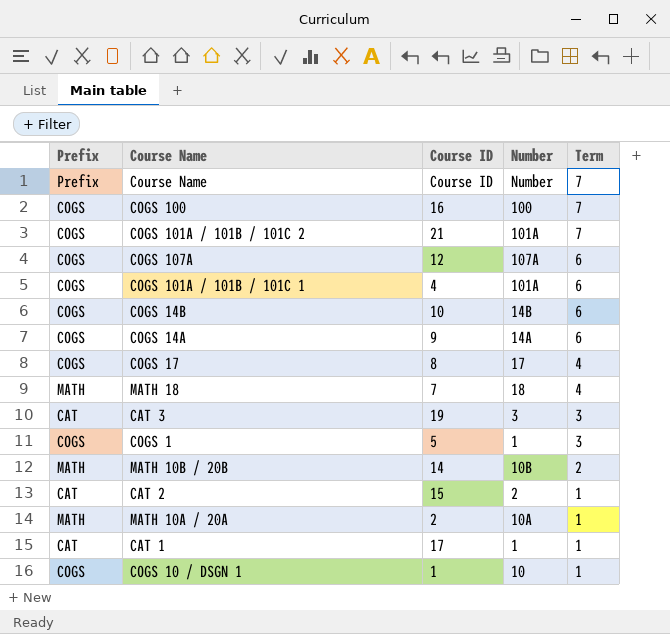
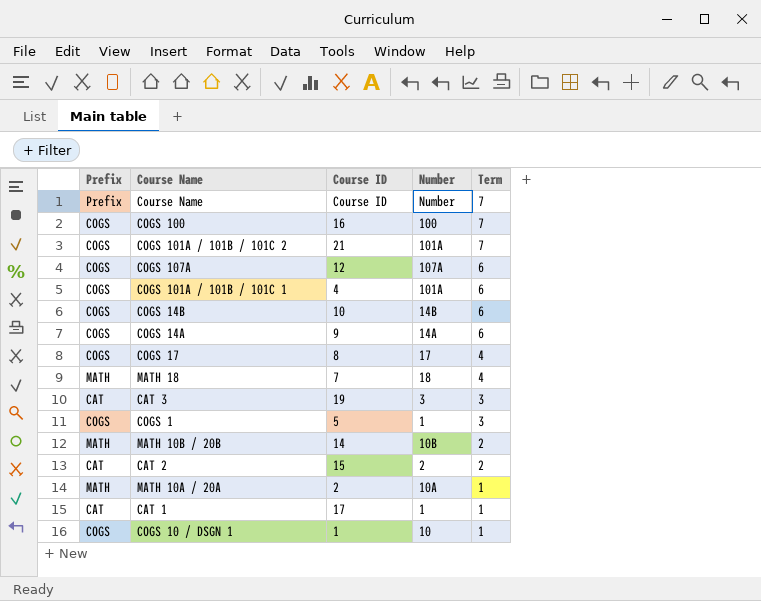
CAT 2 | Term: 1 -> 2

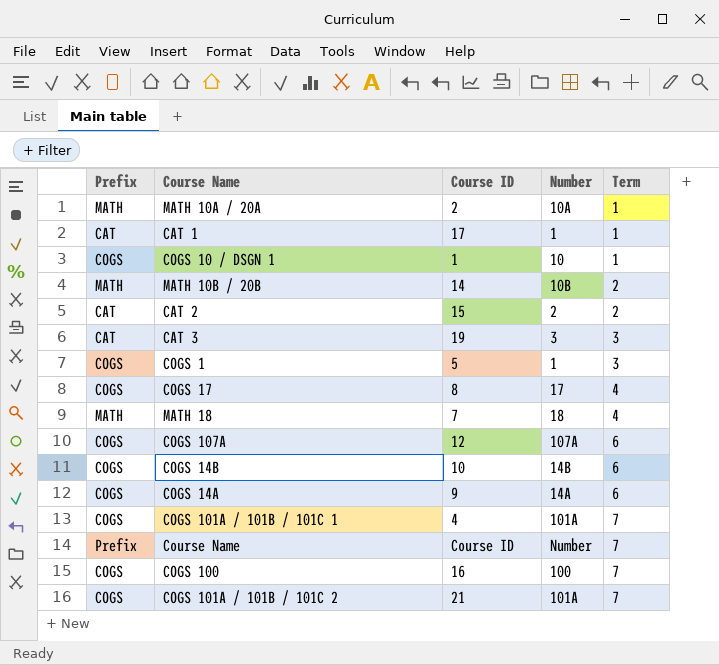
row order: Term descending -> Term ascending
COGS 101A / 101B / 101C 1 | Term: 6 -> 7

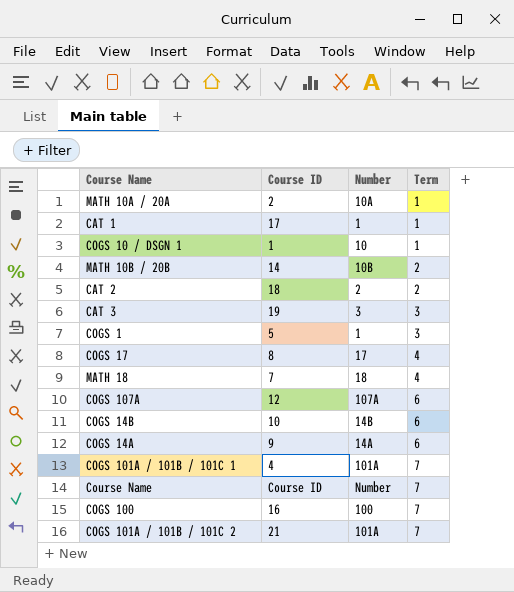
column Prefix | position: 1 -> none
CAT 2 | Course ID: 15 -> 18

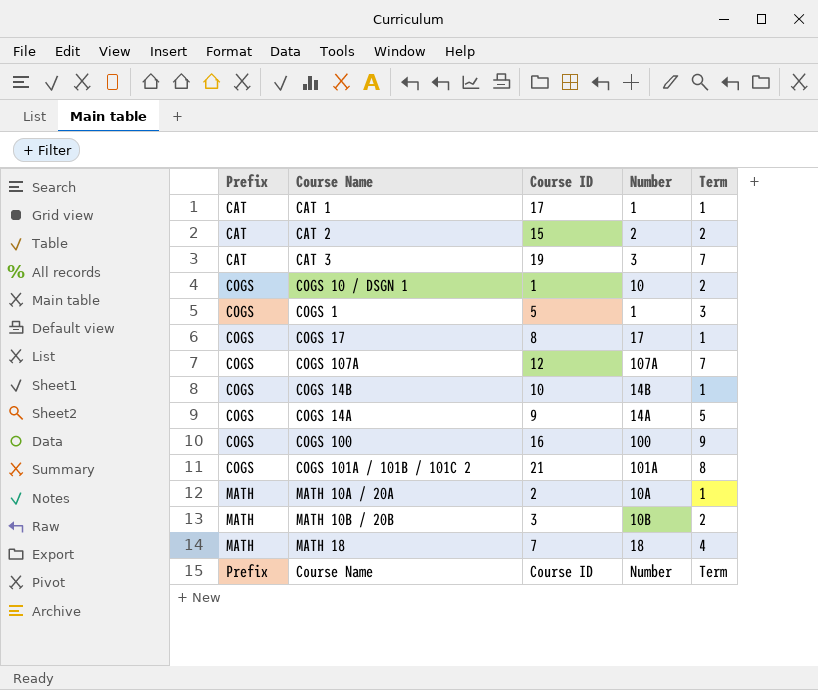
row order: Term ascending -> Prefix ascending
column Prefix | position: none -> 1
row COGS 101A / 101B / 101C 1: 4 | 101A | 7 -> none
CAT 2 | Course ID: 18 -> 15
CAT 3 | Term: 3 -> 7
COGS 10 / DSGN 1 | Term: 1 -> 2
COGS 17 | Term: 4 -> 1
COGS 107A | Term: 6 -> 7
COGS 14B | Term: 6 -> 1
COGS 14A | Term: 6 -> 5
COGS 100 | Term: 7 -> 9
COGS 101A / 101B / 101C 2 | Term: 7 -> 8
MATH 10B / 20B | Course ID: 14 -> 3
Course Name | Term: 7 -> Term

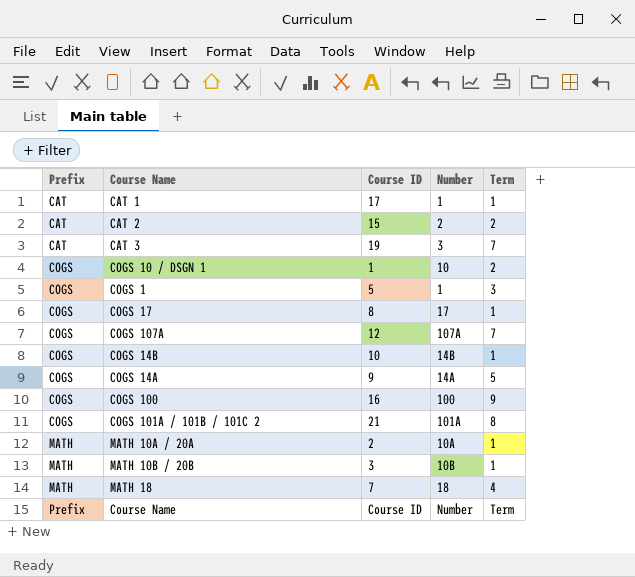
MATH 10B / 20B | Term: 2 -> 1

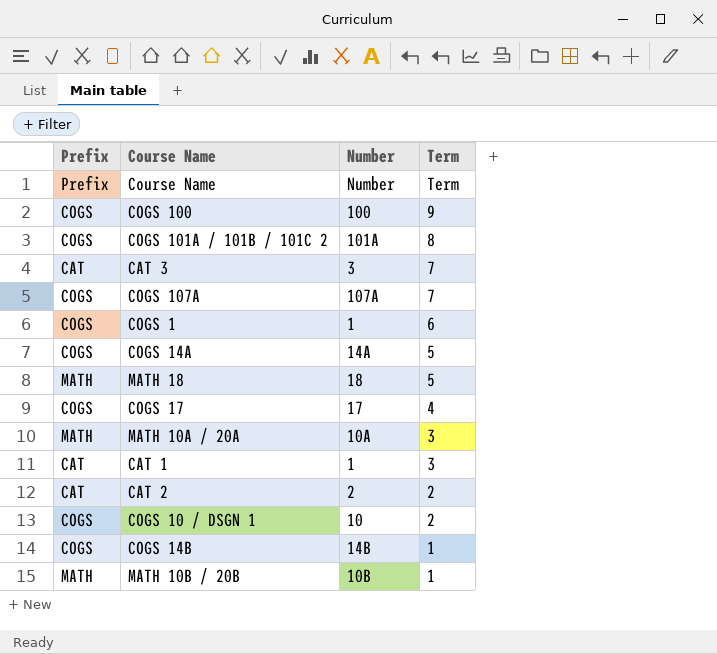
row order: Prefix ascending -> Term descending
column Course ID | position: 3 -> none
COGS 1 | Term: 3 -> 6
MATH 18 | Term: 4 -> 5
COGS 17 | Term: 1 -> 4
MATH 10A / 20A | Term: 1 -> 3
CAT 1 | Term: 1 -> 3

